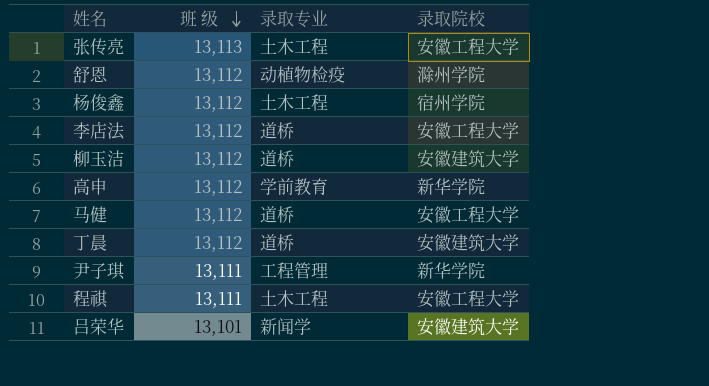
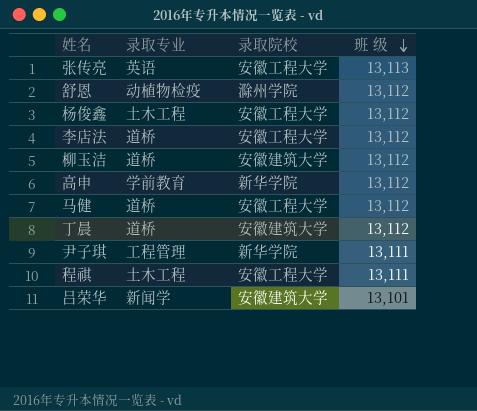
column 班 级 | position: 2 -> 4
张传亮 | 录取专业: 土木工程 -> 英语
杨俊鑫 | 录取院校: 宿州学院 -> 安徽工程大学

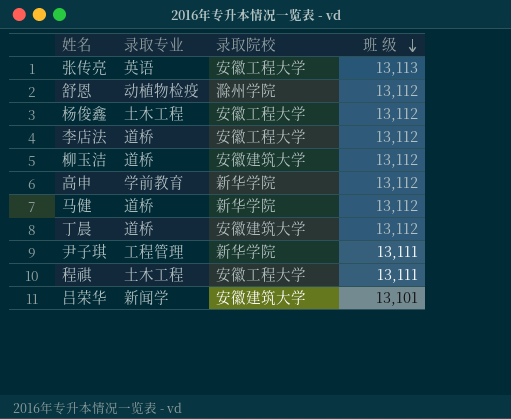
马健 | 录取院校: 安徽工程大学 -> 新华学院

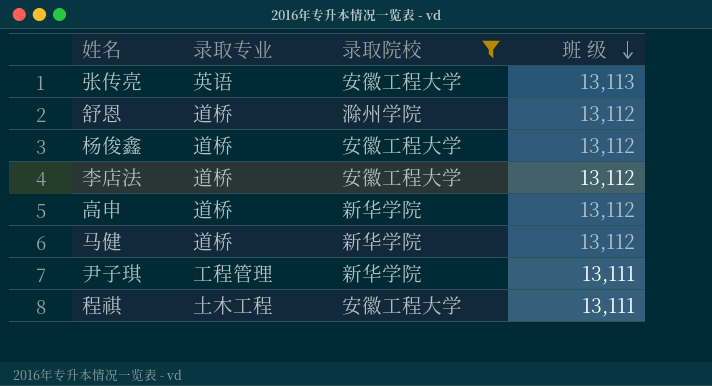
filter: none -> 录取院校 != 安徽建筑大学
舒恩 | 录取专业: 动植物检疫 -> 道桥
杨俊鑫 | 录取专业: 土木工程 -> 道桥
高申 | 录取专业: 学前教育 -> 道桥

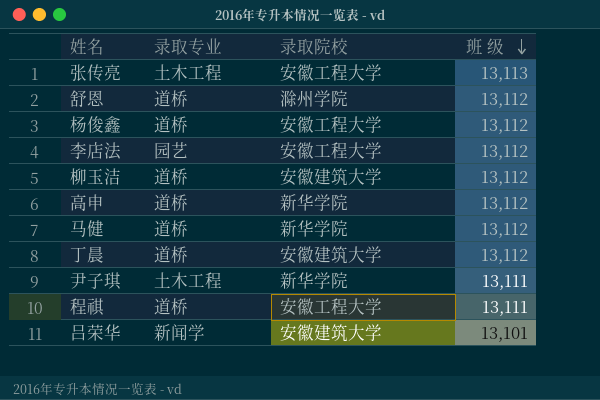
filter: 录取院校 != 安徽建筑大学 -> none
张传亮 | 录取专业: 英语 -> 土木工程
李店法 | 录取专业: 道桥 -> 园艺
尹子琪 | 录取专业: 工程管理 -> 土木工程
程祺 | 录取专业: 土木工程 -> 道桥

